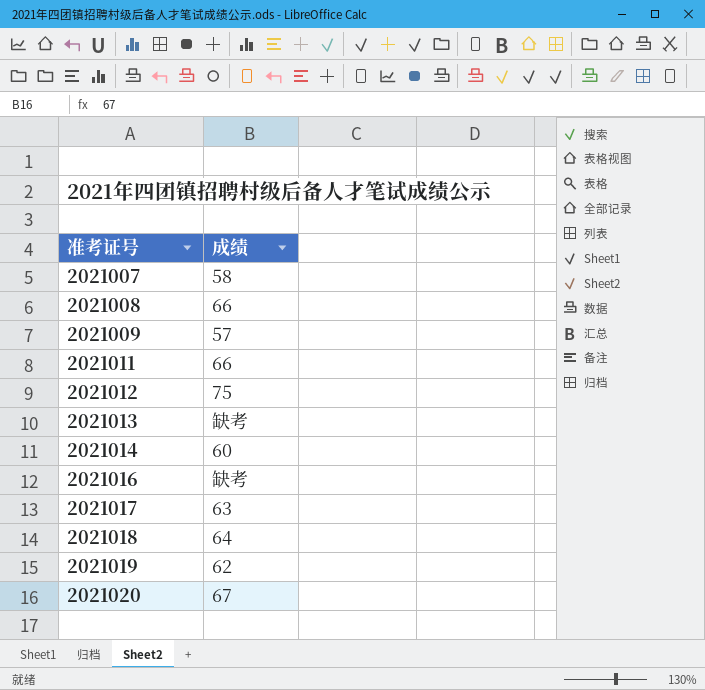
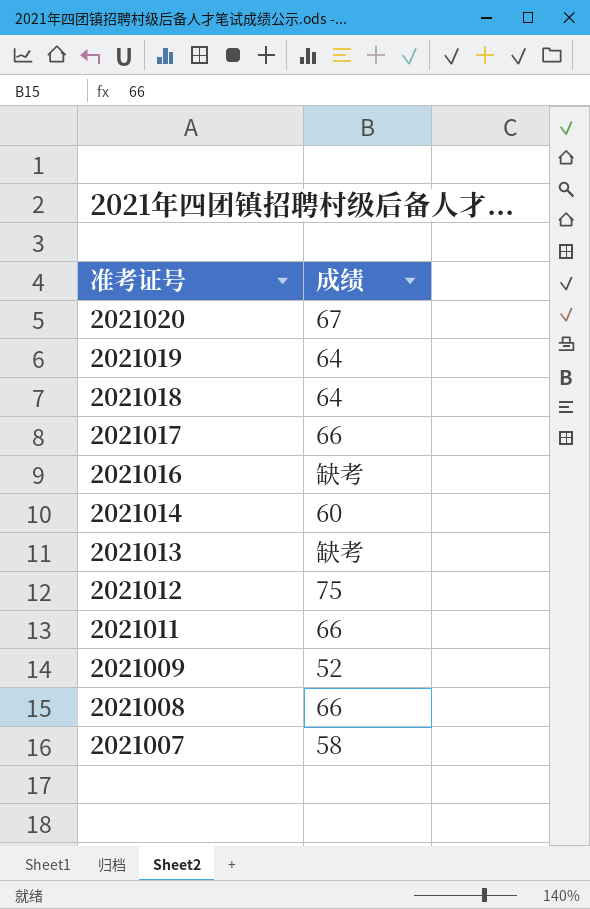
row order: 准考证号 ascending -> 准考证号 descending
2021019 | 成绩: 62 -> 64
2021017 | 成绩: 63 -> 66
2021009 | 成绩: 57 -> 52

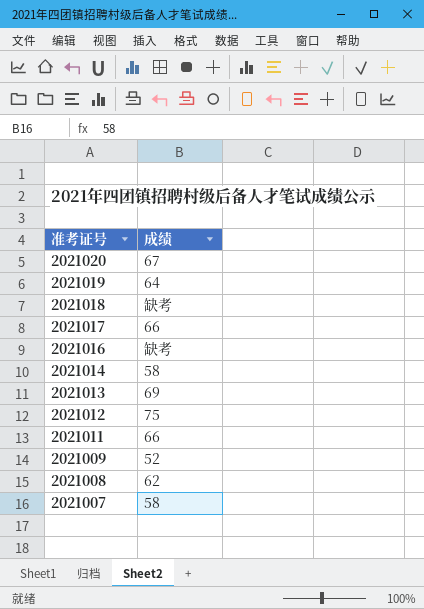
2021018 | 成绩: 64 -> 缺考
2021014 | 成绩: 60 -> 58
2021013 | 成绩: 缺考 -> 69
2021008 | 成绩: 66 -> 62

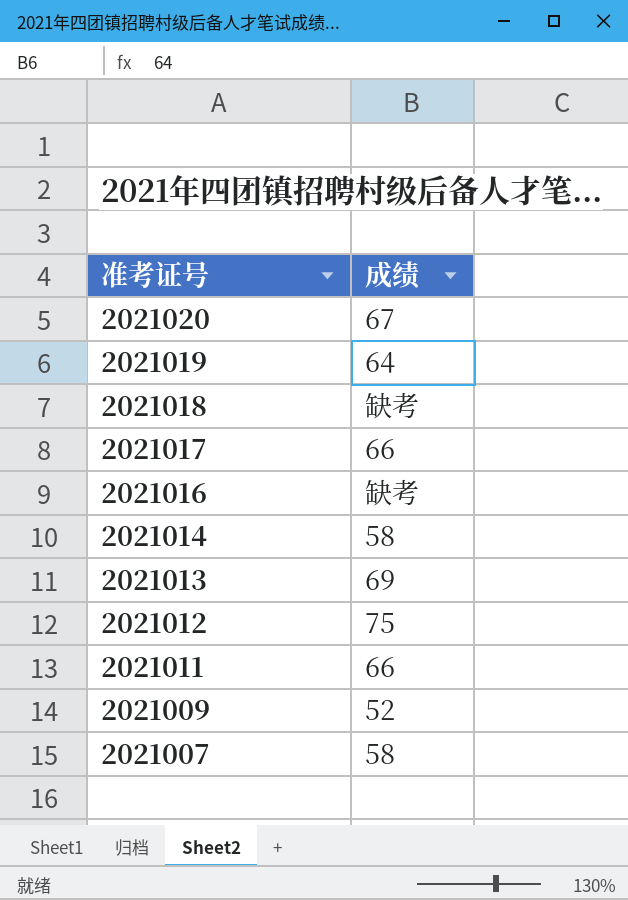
row 2021008: 62 -> none

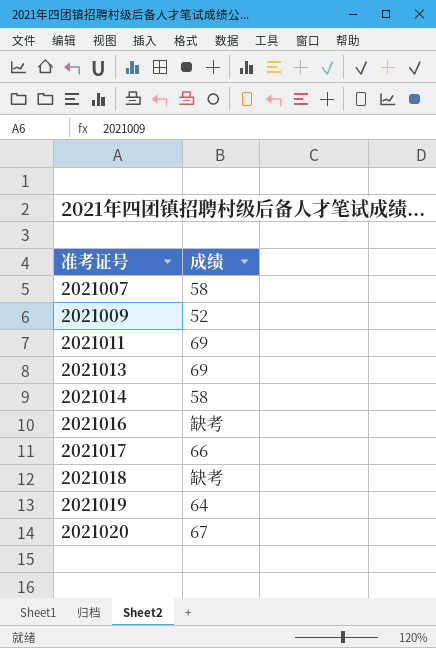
row order: 准考证号 descending -> 准考证号 ascending
row 2021012: 75 -> none
2021011 | 成绩: 66 -> 69

